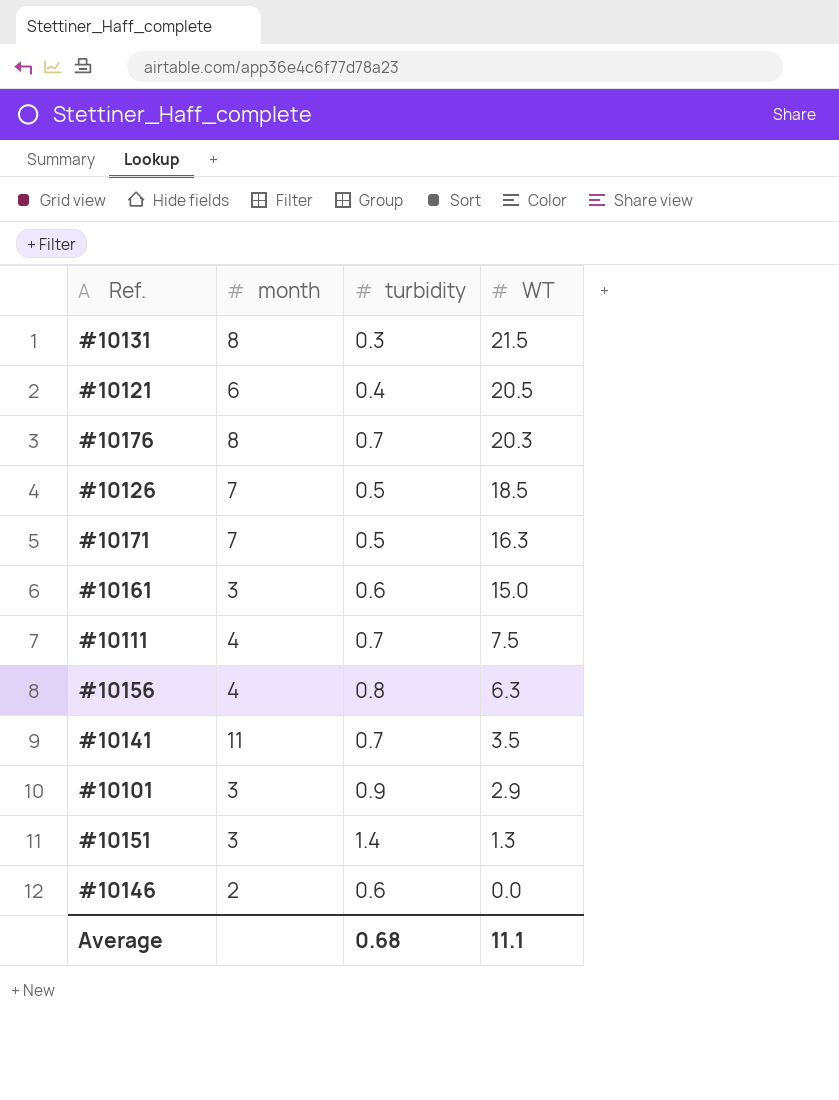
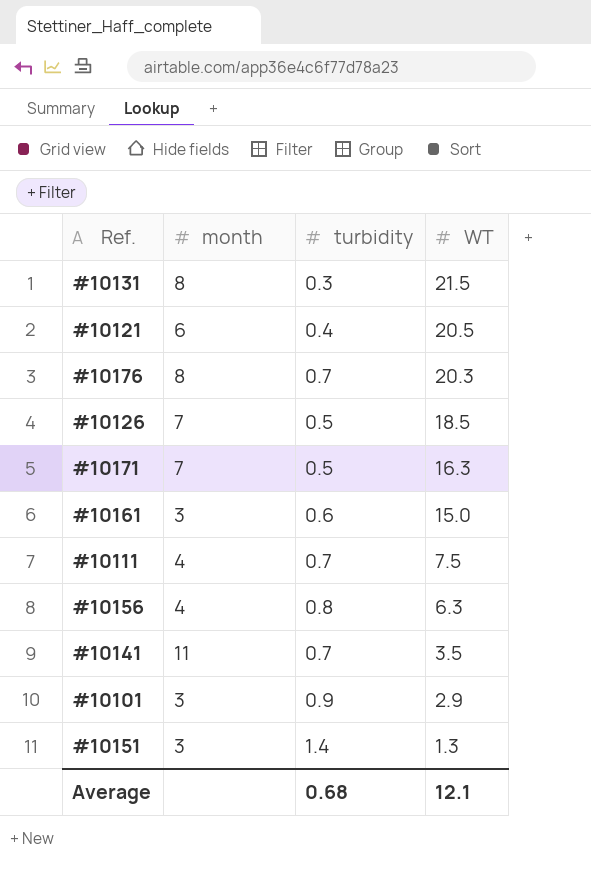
row #10146: 2 | 0.6 | 0.0 -> none
Average | WT: 11.1 -> 12.1

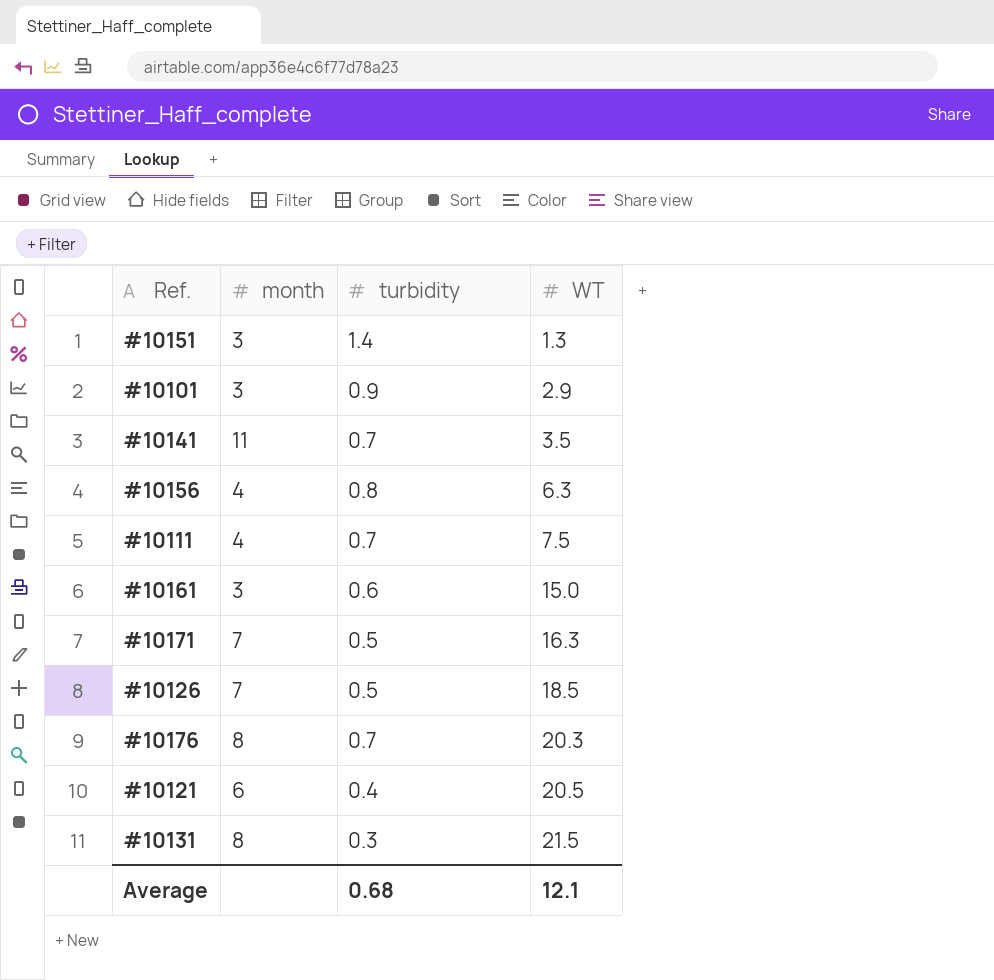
row order: WT descending -> WT ascending

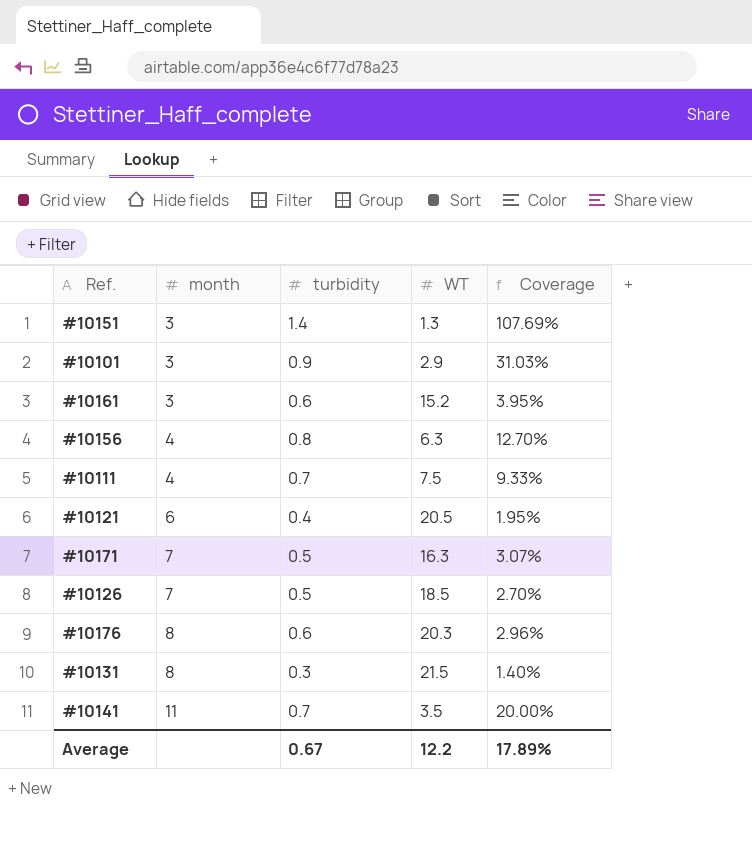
row order: WT ascending -> month ascending
column Coverage | formula: none -> [turbidity] / [WT]
#10161 | WT: 15.0 -> 15.2
#10176 | turbidity: 0.7 -> 0.6
Average | turbidity: 0.68 -> 0.67
Average | WT: 12.1 -> 12.2

